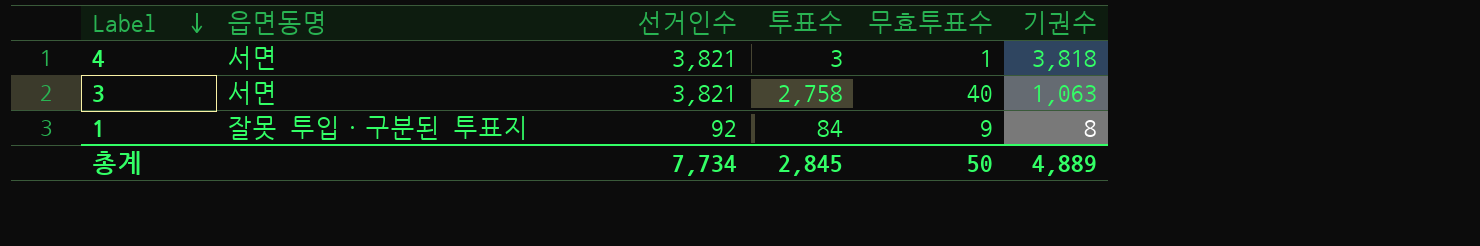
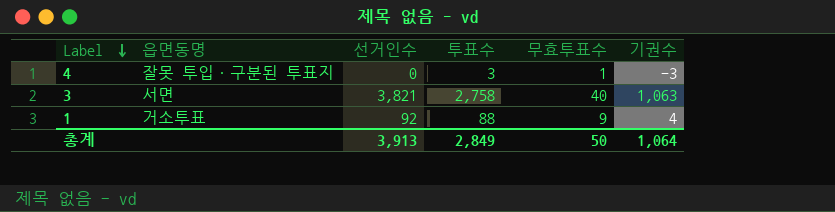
4 | 읍면동명: 서면 -> 잘못 투입·구분된 투표지
4 | 선거인수: 3,821 -> 0
4 | 기권수: 3,818 -> -3
1 | 읍면동명: 잘못 투입·구분된 투표지 -> 거소투표
1 | 투표수: 84 -> 88
1 | 기권수: 8 -> 4
총계 | 선거인수: 7,734 -> 3,913
총계 | 투표수: 2,845 -> 2,849
총계 | 기권수: 4,889 -> 1,064

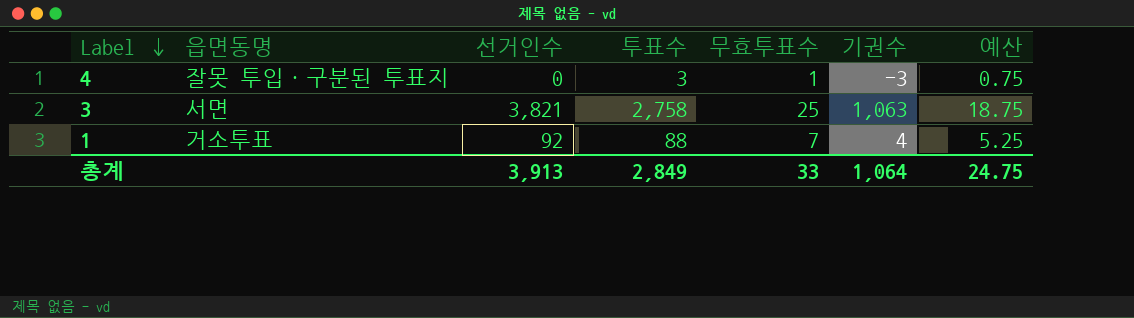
column 예산 | formula: none -> [무효투표수] * 0.75
3 | 무효투표수: 40 -> 25
1 | 무효투표수: 9 -> 7
총계 | 무효투표수: 50 -> 33

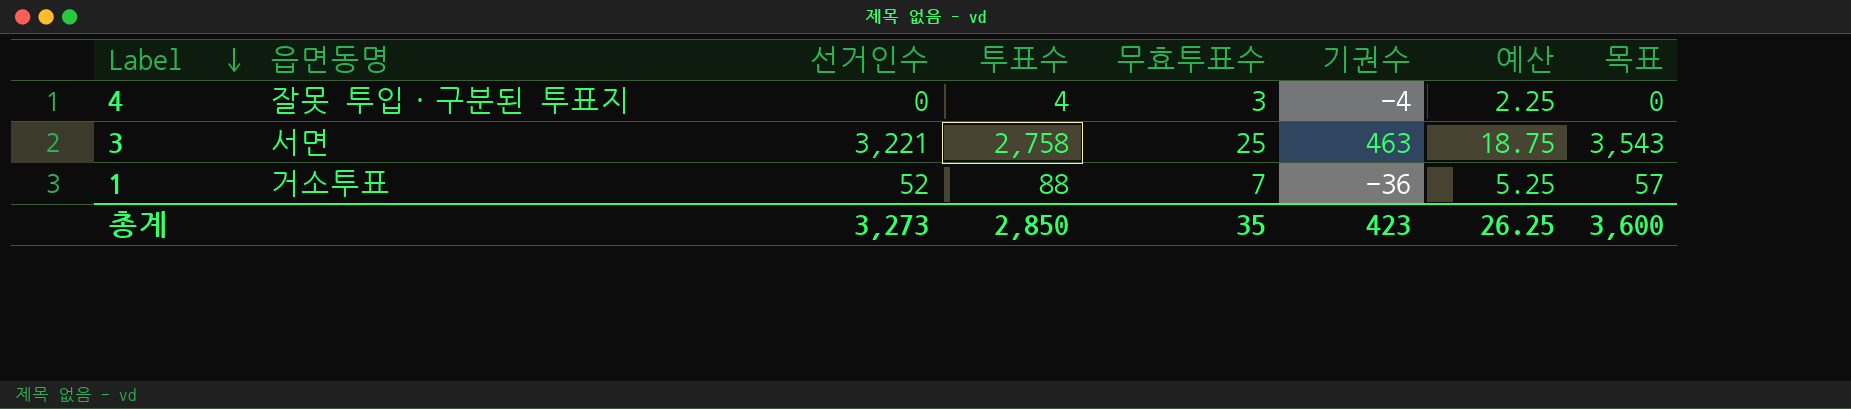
column 목표 | formula: none -> [선거인수] * 1.1
4 | 투표수: 3 -> 4
4 | 무효투표수: 1 -> 3
4 | 기권수: -3 -> -4
4 | 예산: 0.75 -> 2.25
3 | 선거인수: 3,821 -> 3,221
3 | 기권수: 1,063 -> 463
1 | 선거인수: 92 -> 52
1 | 기권수: 4 -> -36
총계 | 선거인수: 3,913 -> 3,273
총계 | 투표수: 2,849 -> 2,850
총계 | 무효투표수: 33 -> 35
총계 | 기권수: 1,064 -> 423
총계 | 예산: 24.75 -> 26.25

